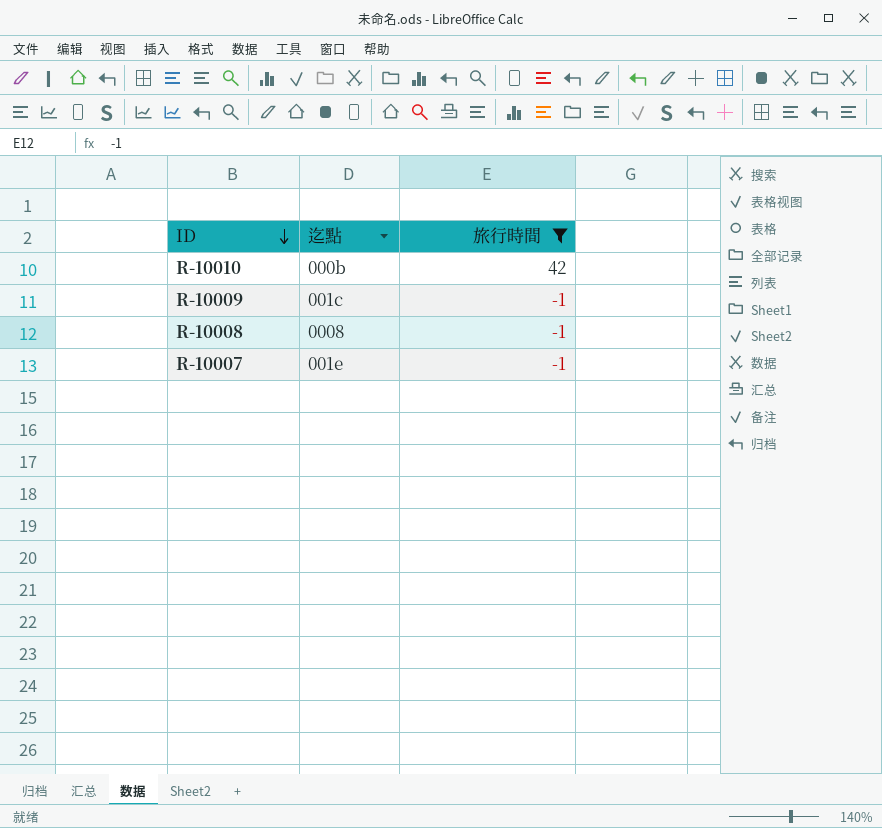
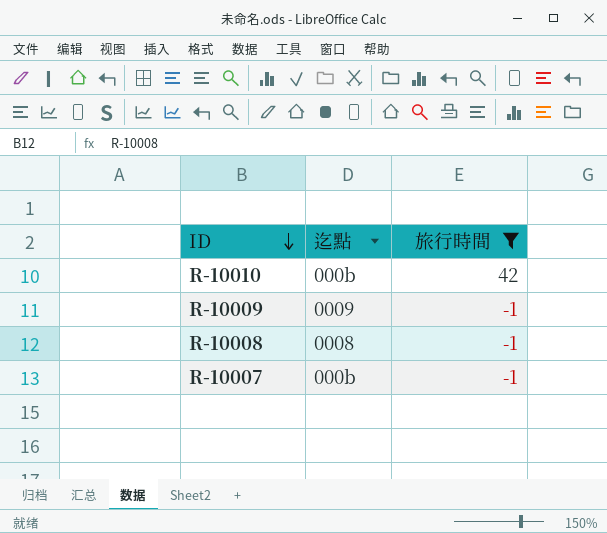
R-10009 | 迄點: 001c -> 0009
R-10007 | 迄點: 001e -> 000b

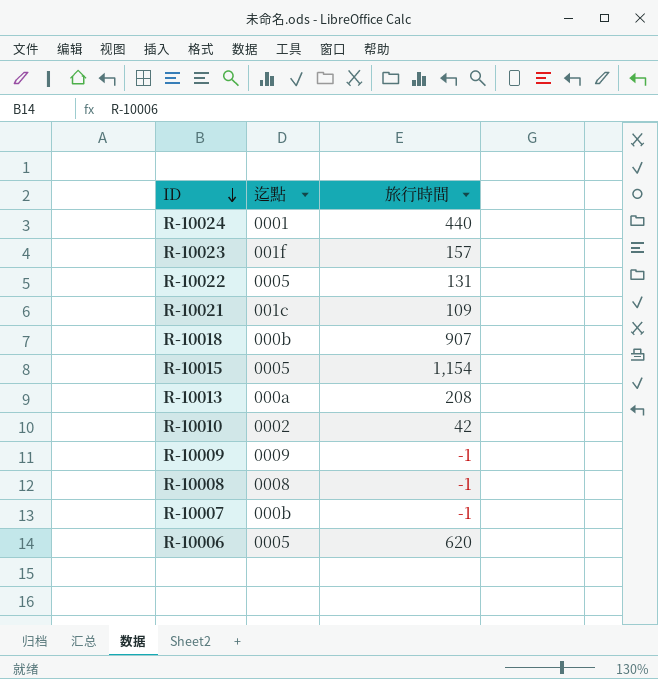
filter: 旅行時間 <= 42 -> none
R-10010 | 迄點: 000b -> 0002

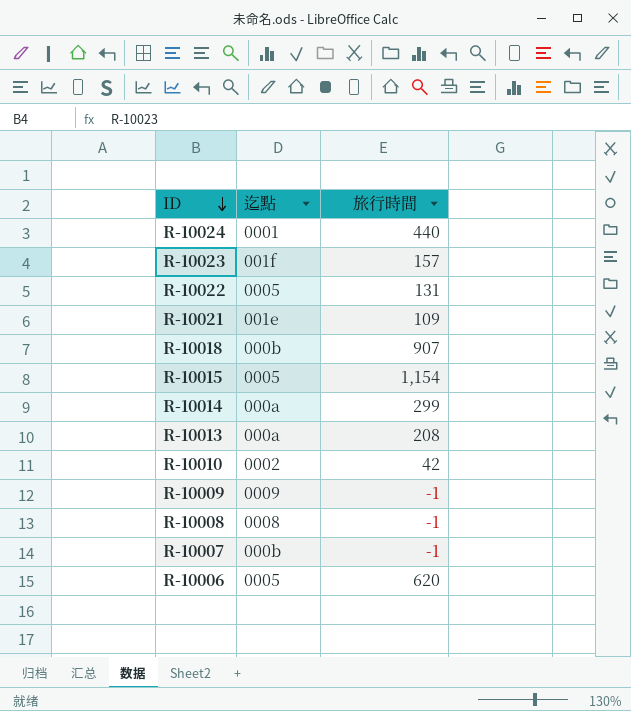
R-10021 | 迄點: 001c -> 001e
row R-10014: none -> 000a | 299

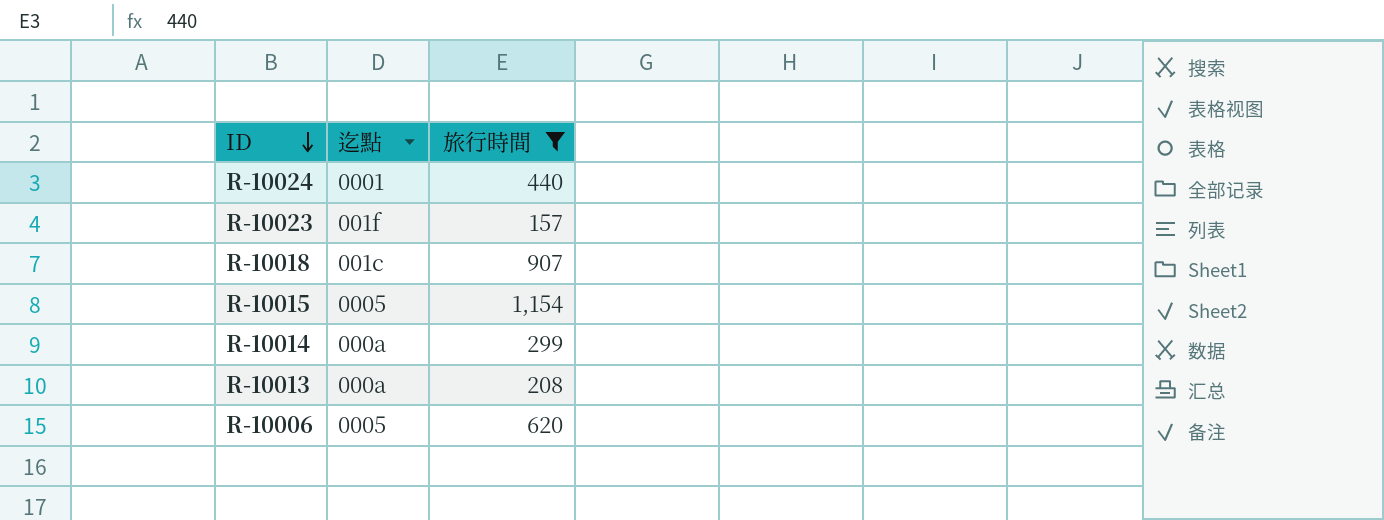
filter: none -> 旅行時間 >= 157
R-10018 | 迄點: 000b -> 001c

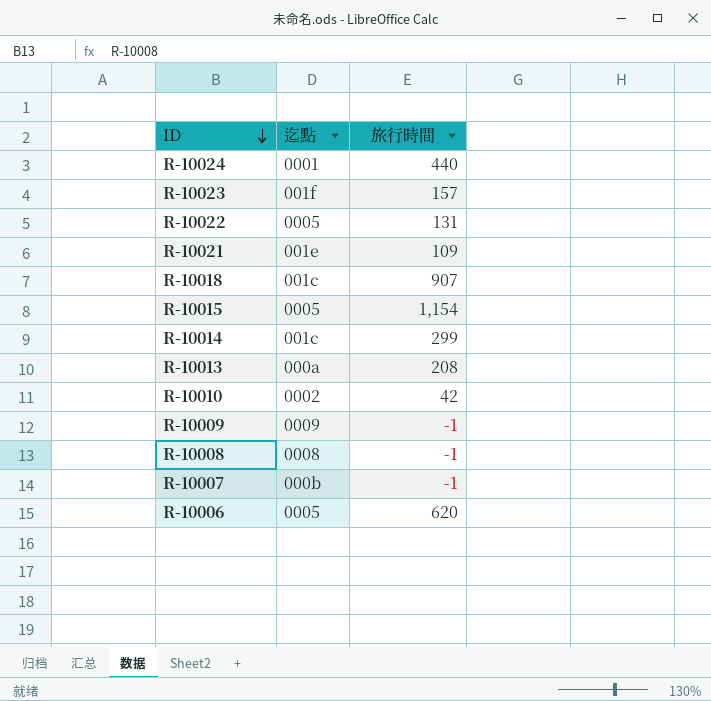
filter: 旅行時間 >= 157 -> none
R-10014 | 迄點: 000a -> 001c

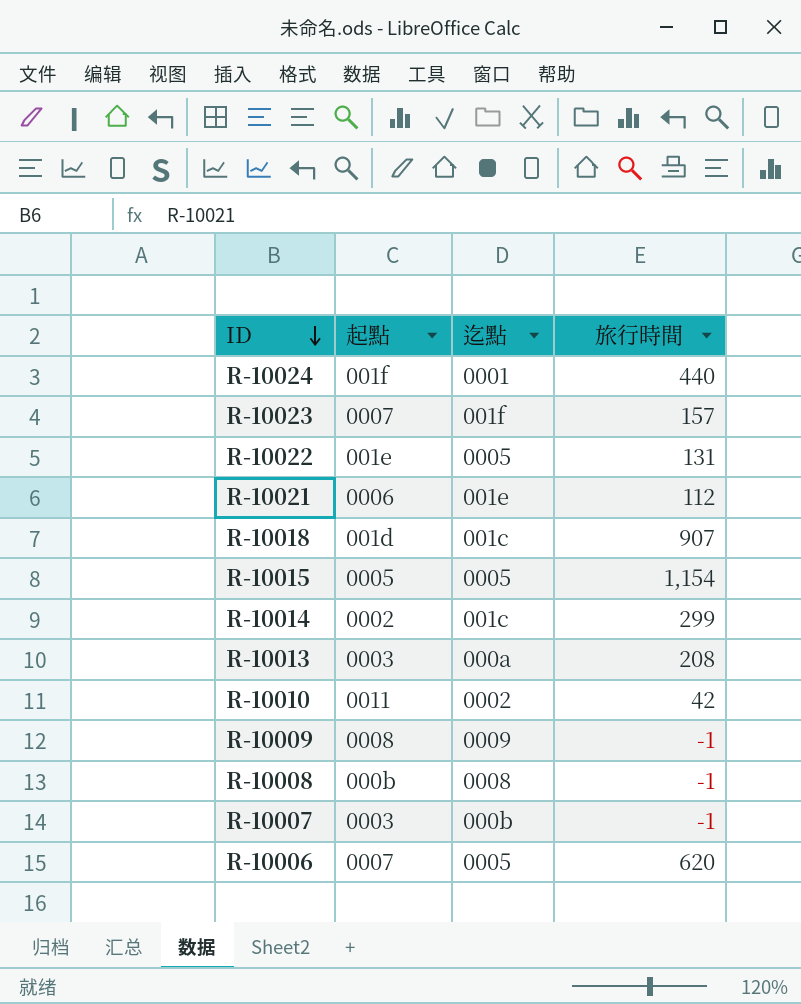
column 起點 | position: none -> 2
R-10021 | 旅行時間: 109 -> 112

